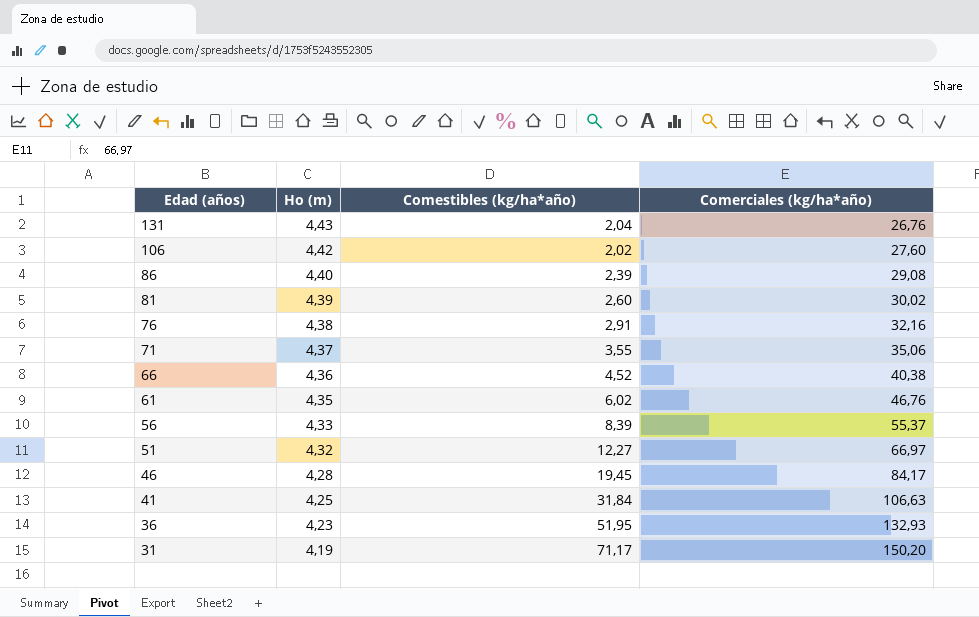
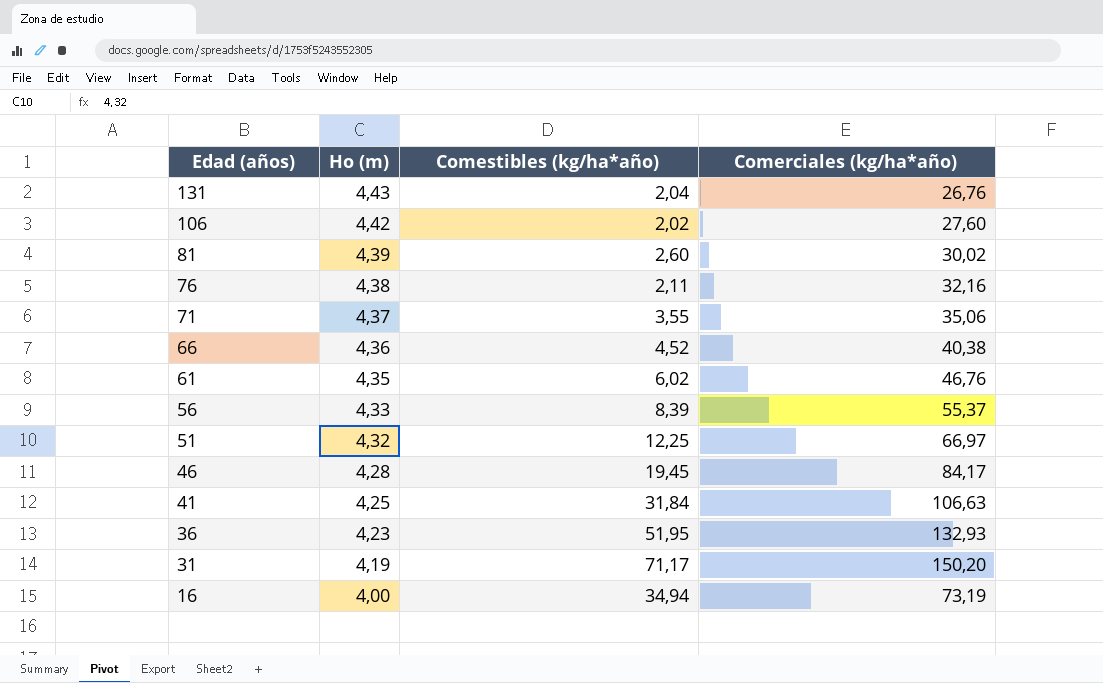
row 86: 4,40 | 2,39 | 29,08 -> none
76 | Comestibles (kg/ha*año): 2,91 -> 2,11
51 | Comestibles (kg/ha*año): 12,27 -> 12,25
row 16: none -> 4,00 | 34,94 | 73,19

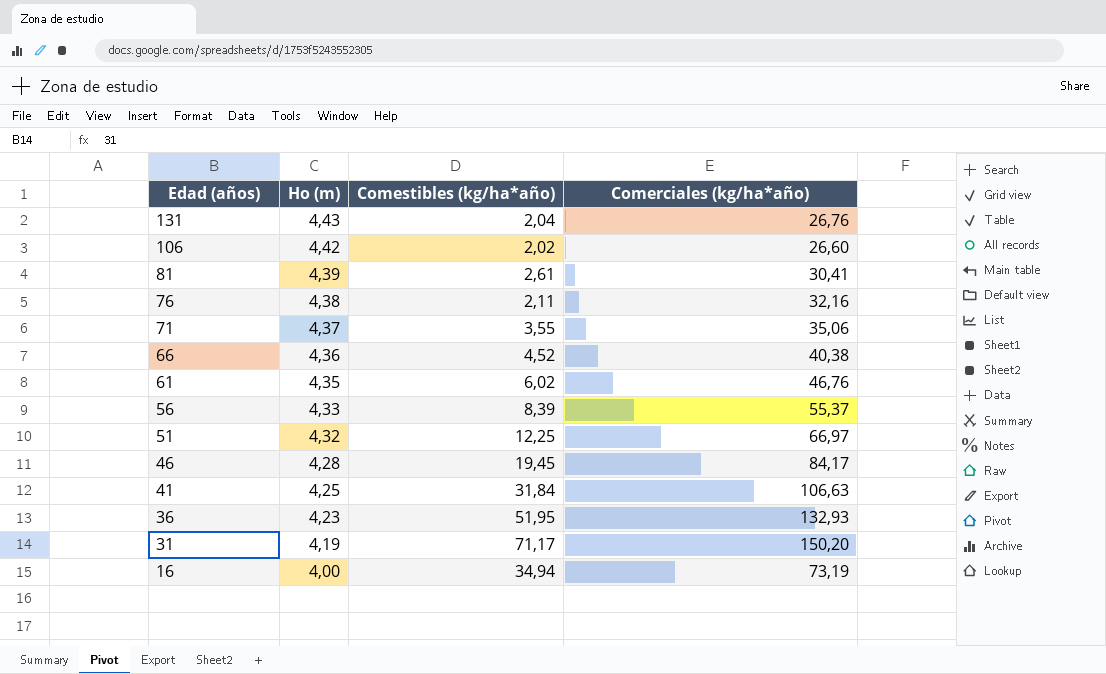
106 | Comerciales (kg/ha*año): 27,60 -> 26,60
81 | Comestibles (kg/ha*año): 2,60 -> 2,61
81 | Comerciales (kg/ha*año): 30,02 -> 30,41

